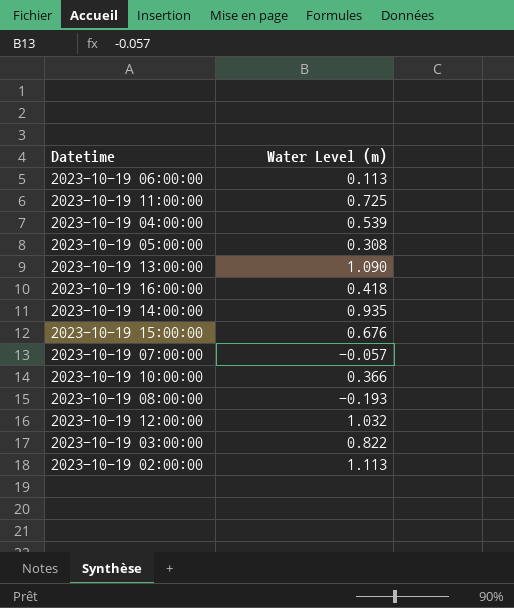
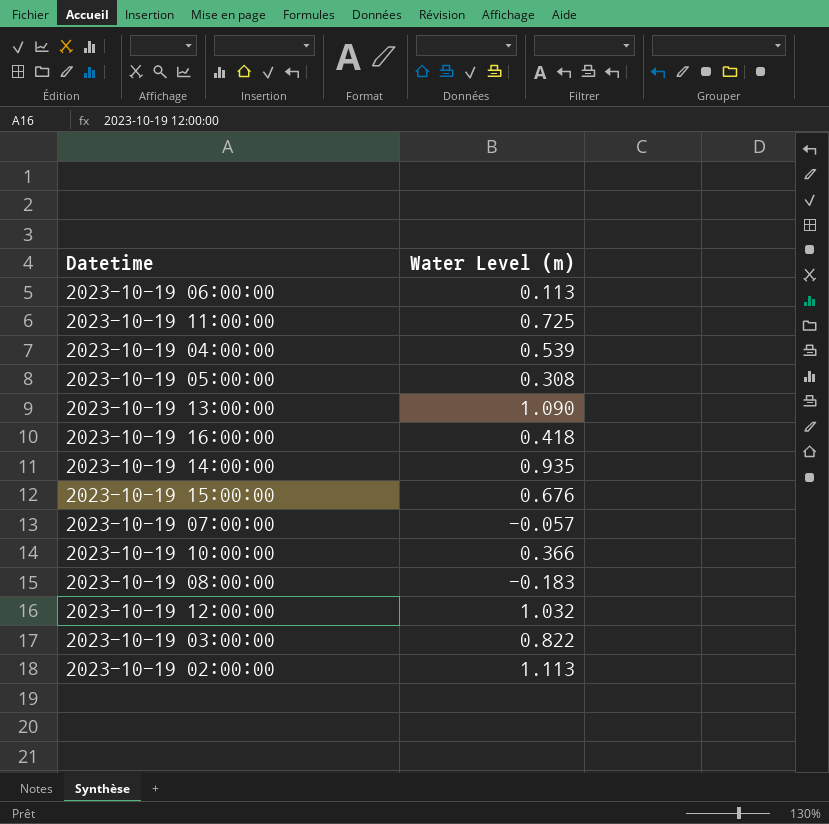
2023-10-19 08:00:00 | Water Level (m): -0.193 -> -0.183

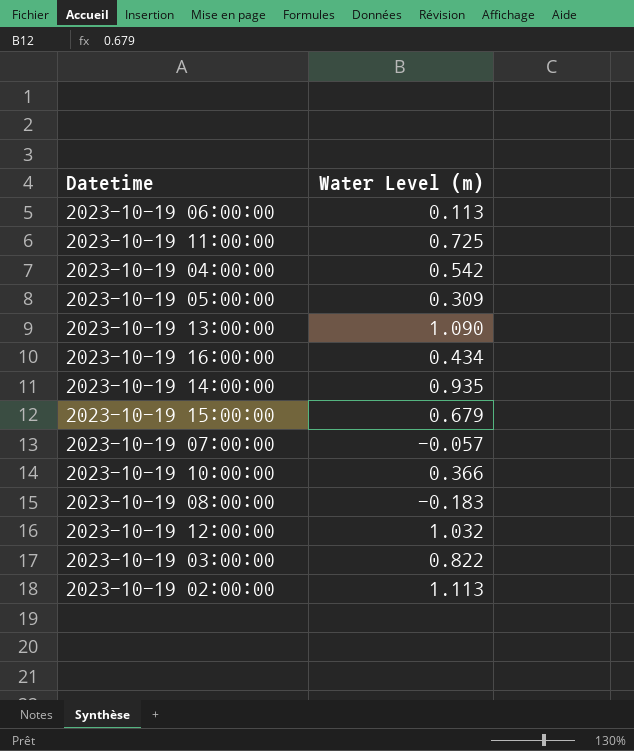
2023-10-19 04:00:00 | Water Level (m): 0.539 -> 0.542
2023-10-19 05:00:00 | Water Level (m): 0.308 -> 0.309
2023-10-19 16:00:00 | Water Level (m): 0.418 -> 0.434
2023-10-19 15:00:00 | Water Level (m): 0.676 -> 0.679

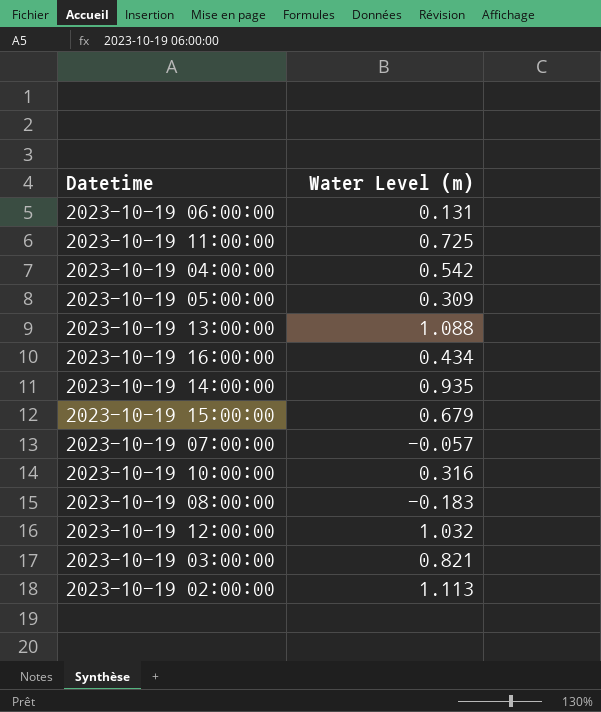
2023-10-19 06:00:00 | Water Level (m): 0.113 -> 0.131
2023-10-19 13:00:00 | Water Level (m): 1.090 -> 1.088
2023-10-19 10:00:00 | Water Level (m): 0.366 -> 0.316
2023-10-19 03:00:00 | Water Level (m): 0.822 -> 0.821

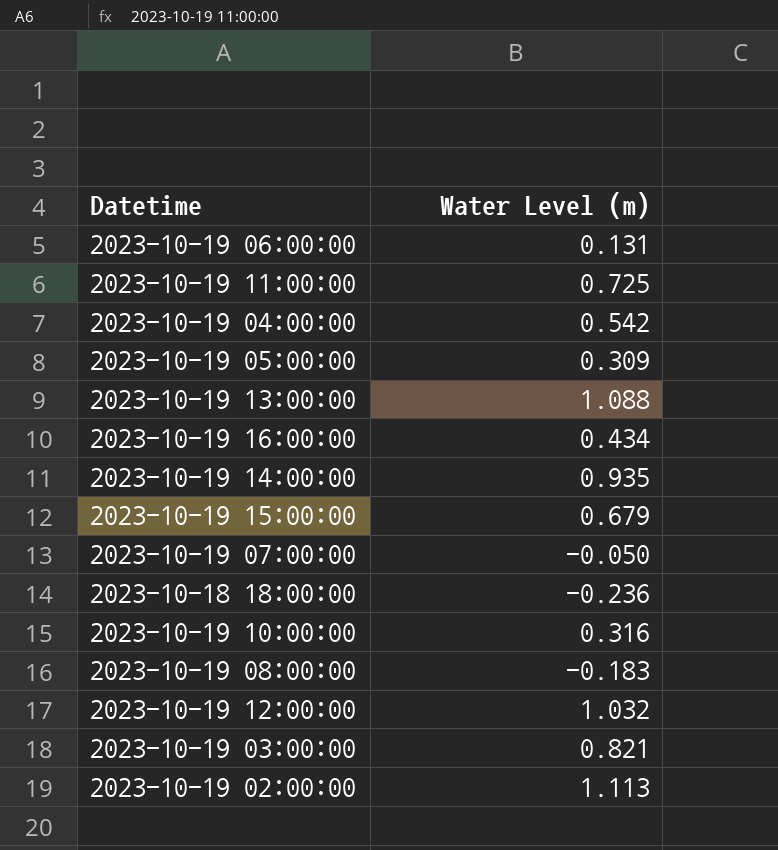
2023-10-19 07:00:00 | Water Level (m): -0.057 -> -0.050
row 2023-10-18 18:00:00: none -> -0.236

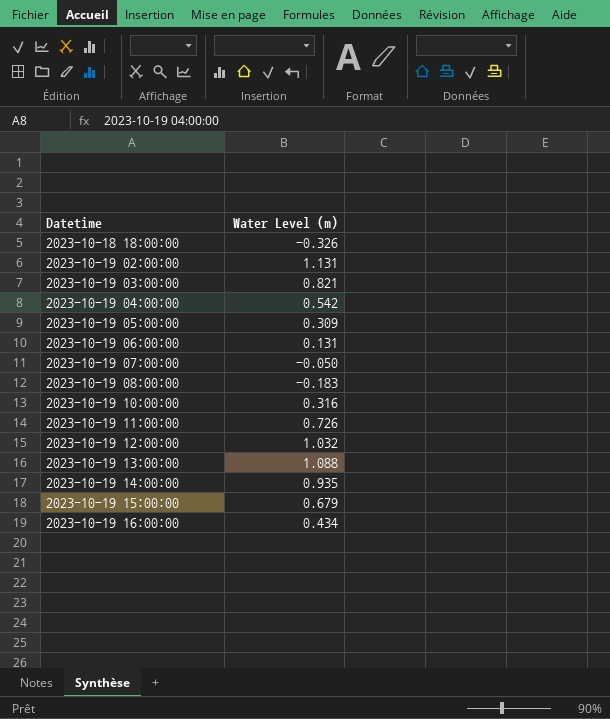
row order: none -> Datetime ascending
2023-10-18 18:00:00 | Water Level (m): -0.236 -> -0.326
2023-10-19 02:00:00 | Water Level (m): 1.113 -> 1.131
2023-10-19 11:00:00 | Water Level (m): 0.725 -> 0.726

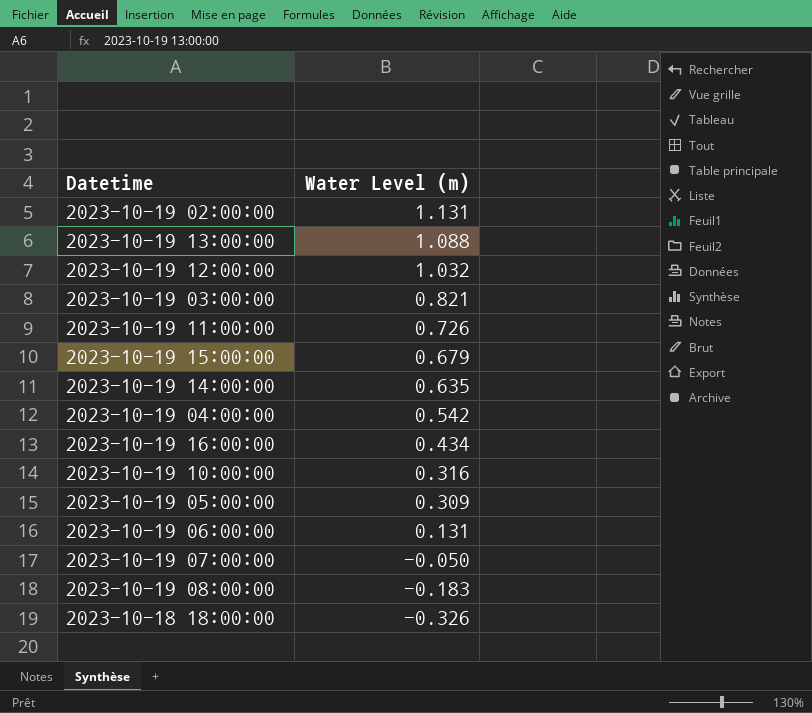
row order: Datetime ascending -> Water Level (m) descending
2023-10-19 14:00:00 | Water Level (m): 0.935 -> 0.635

